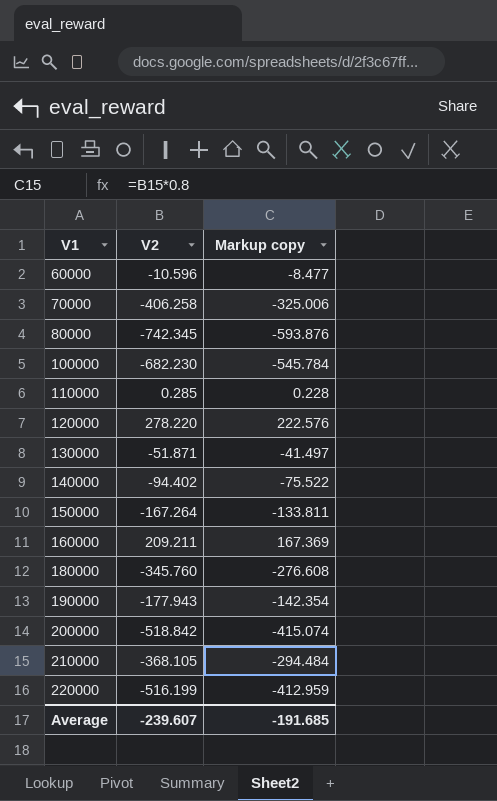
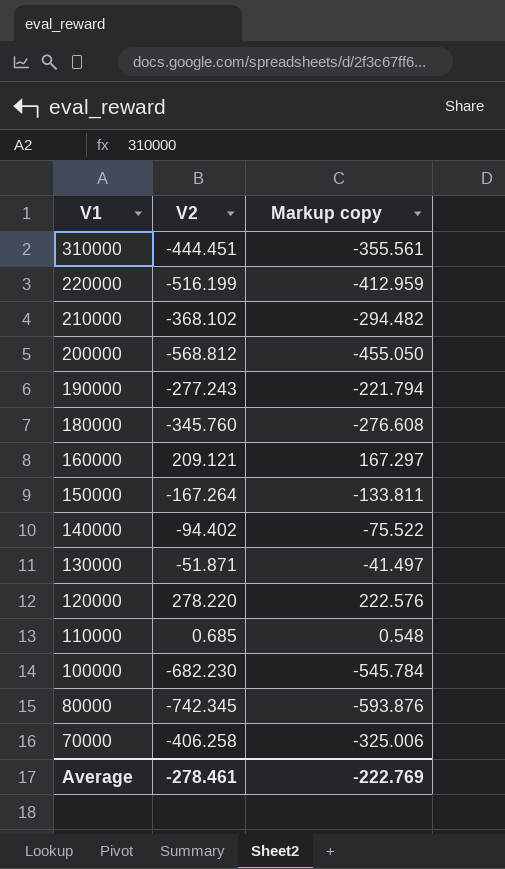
row order: V1 ascending -> V1 descending
row 60000: -10.596 | -8.477 -> none
row 310000: none -> -444.451 | -355.561
210000 | V2: -368.105 -> -368.102
210000 | Markup copy: -294.484 -> -294.482
200000 | V2: -518.842 -> -568.812
200000 | Markup copy: -415.074 -> -455.050
190000 | V2: -177.943 -> -277.243
190000 | Markup copy: -142.354 -> -221.794
160000 | V2: 209.211 -> 209.121
160000 | Markup copy: 167.369 -> 167.297
110000 | V2: 0.285 -> 0.685
110000 | Markup copy: 0.228 -> 0.548
Average | V2: -239.607 -> -278.461
Average | Markup copy: -191.685 -> -222.769

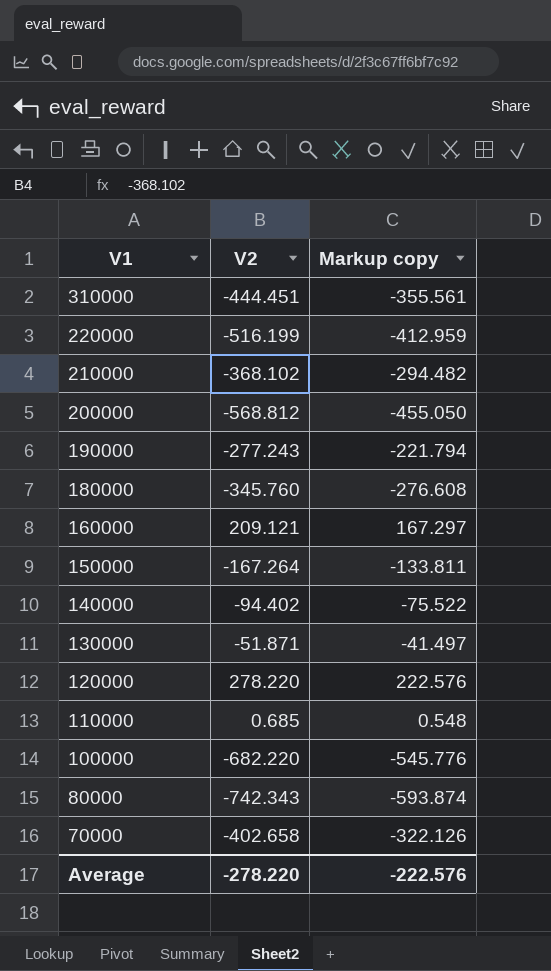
100000 | V2: -682.230 -> -682.220
100000 | Markup copy: -545.784 -> -545.776
80000 | V2: -742.345 -> -742.343
80000 | Markup copy: -593.876 -> -593.874
70000 | V2: -406.258 -> -402.658
70000 | Markup copy: -325.006 -> -322.126
Average | V2: -278.461 -> -278.220
Average | Markup copy: -222.769 -> -222.576

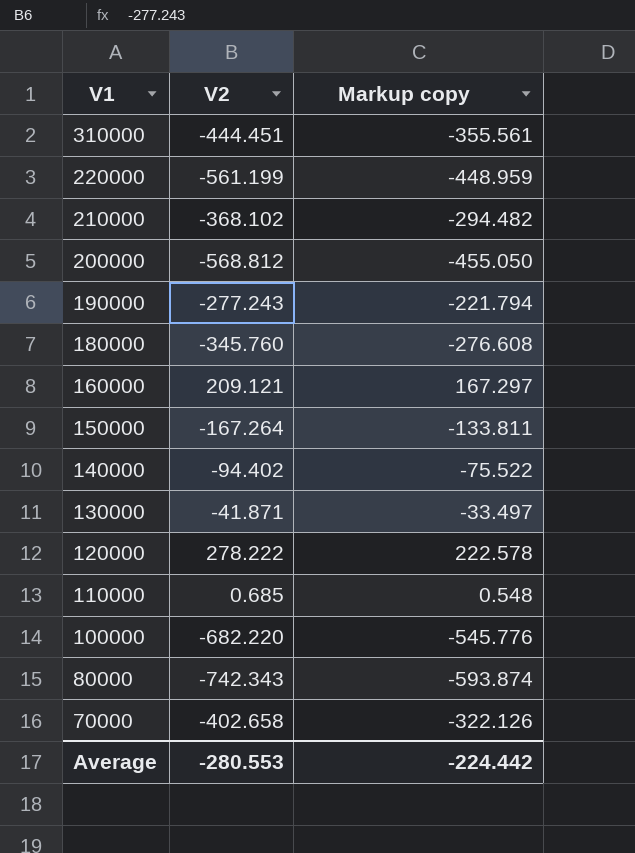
220000 | V2: -516.199 -> -561.199
220000 | Markup copy: -412.959 -> -448.959
130000 | V2: -51.871 -> -41.871
130000 | Markup copy: -41.497 -> -33.497
120000 | V2: 278.220 -> 278.222
120000 | Markup copy: 222.576 -> 222.578
Average | V2: -278.220 -> -280.553
Average | Markup copy: -222.576 -> -224.442

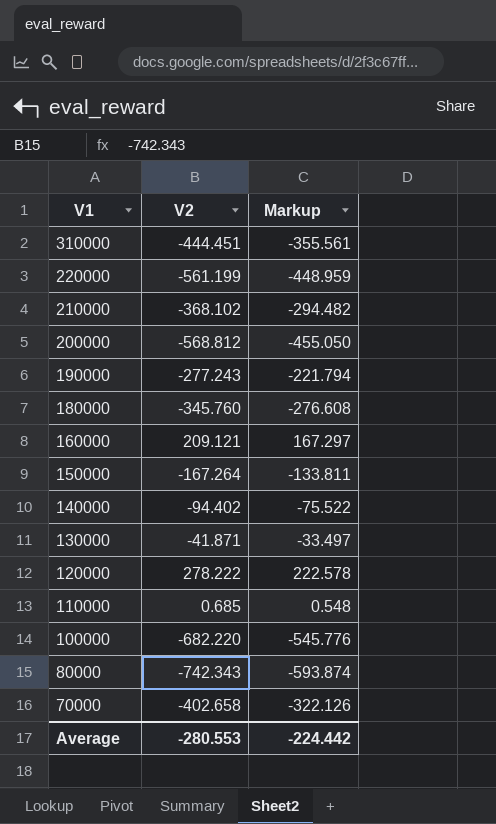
column name: Markup copy -> Markup

